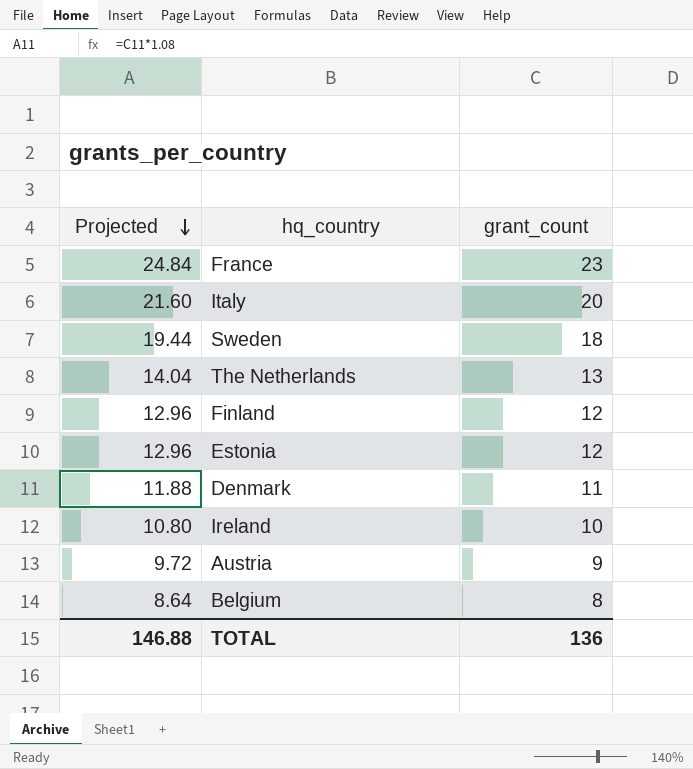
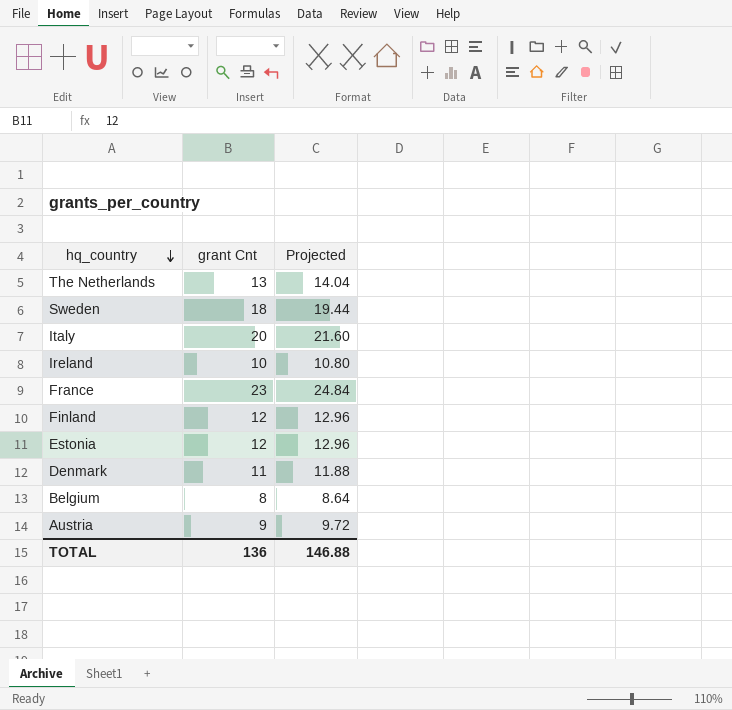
row order: Projected descending -> hq_country descending
column name: grant_count -> grant Cnt
column Projected | position: 1 -> 3

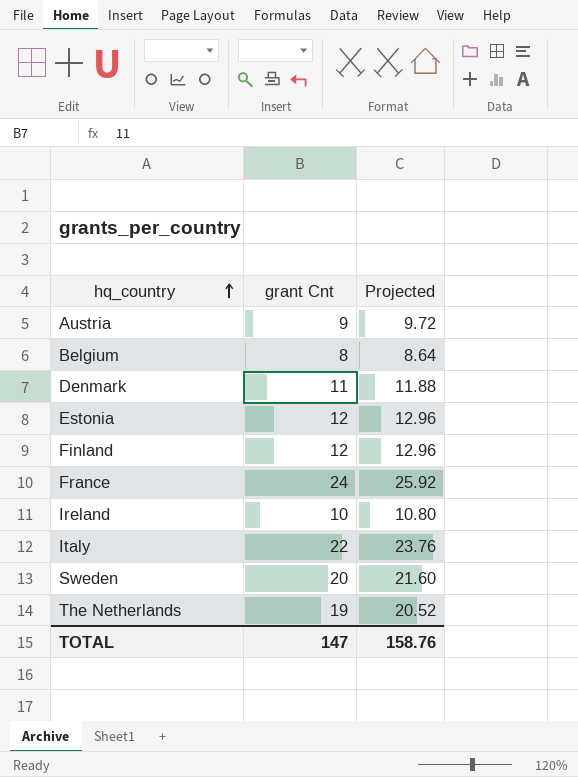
row order: hq_country descending -> hq_country ascending
France | grant Cnt: 23 -> 24
France | Projected: 24.84 -> 25.92
Italy | grant Cnt: 20 -> 22
Italy | Projected: 21.60 -> 23.76
Sweden | grant Cnt: 18 -> 20
Sweden | Projected: 19.44 -> 21.60
The Netherlands | grant Cnt: 13 -> 19
The Netherlands | Projected: 14.04 -> 20.52
TOTAL | grant Cnt: 136 -> 147
TOTAL | Projected: 146.88 -> 158.76

